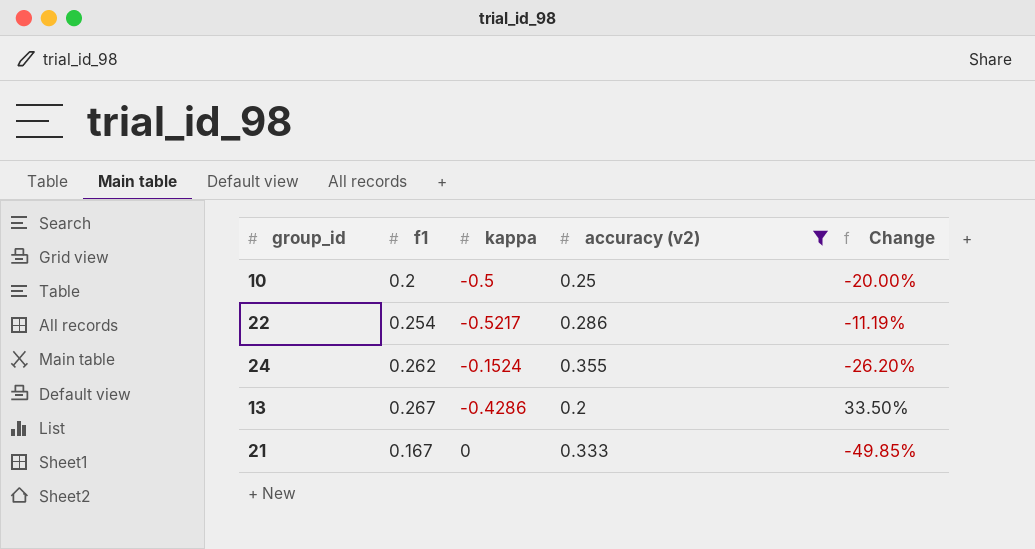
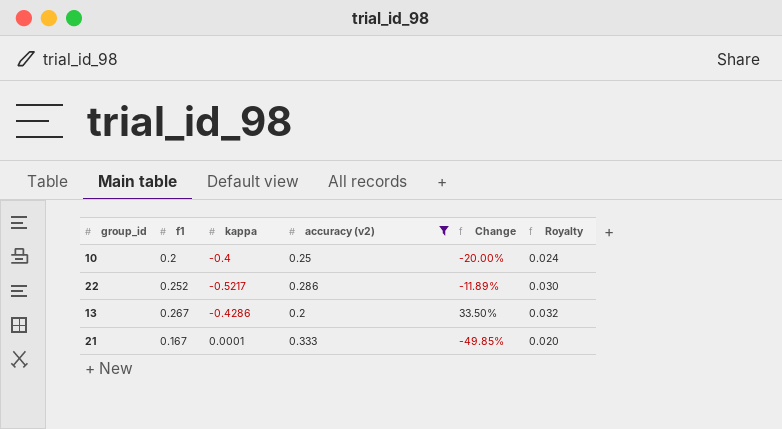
column Royalty | formula: none -> [f1] * 0.12
row 24: 0.262 | -0.1524 | 0.355 | -26.20% -> none
10 | kappa: -0.5 -> -0.4
22 | f1: 0.254 -> 0.252
22 | Change: -11.19% -> -11.89%
21 | kappa: 0 -> 0.0001

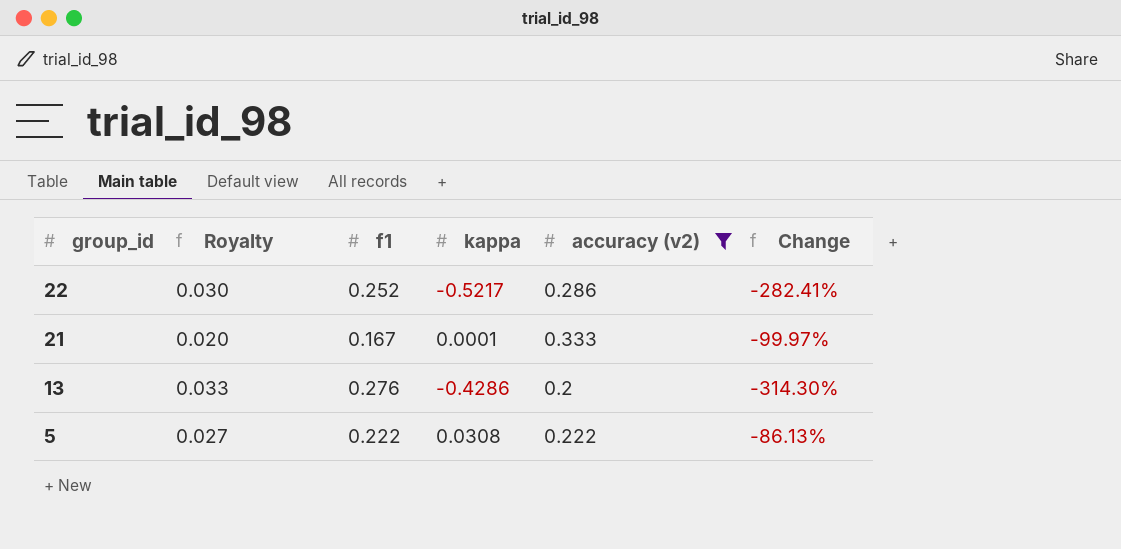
row order: none -> group_id descending
column Royalty | position: 6 -> 2
column Change | formula: ([f1] - [accuracy (v2)]) / [accuracy (v2)] -> ([kappa] - [accuracy (v2)]) / [accuracy (v2)]
row 10: 0.2 | -0.4 | 0.25 | -20.00% | 0.024 -> none
13 | Royalty: 0.032 -> 0.033
13 | f1: 0.267 -> 0.276
row 5: none -> 0.027 | 0.222 | 0.0308 | 0.222 | -86.13%

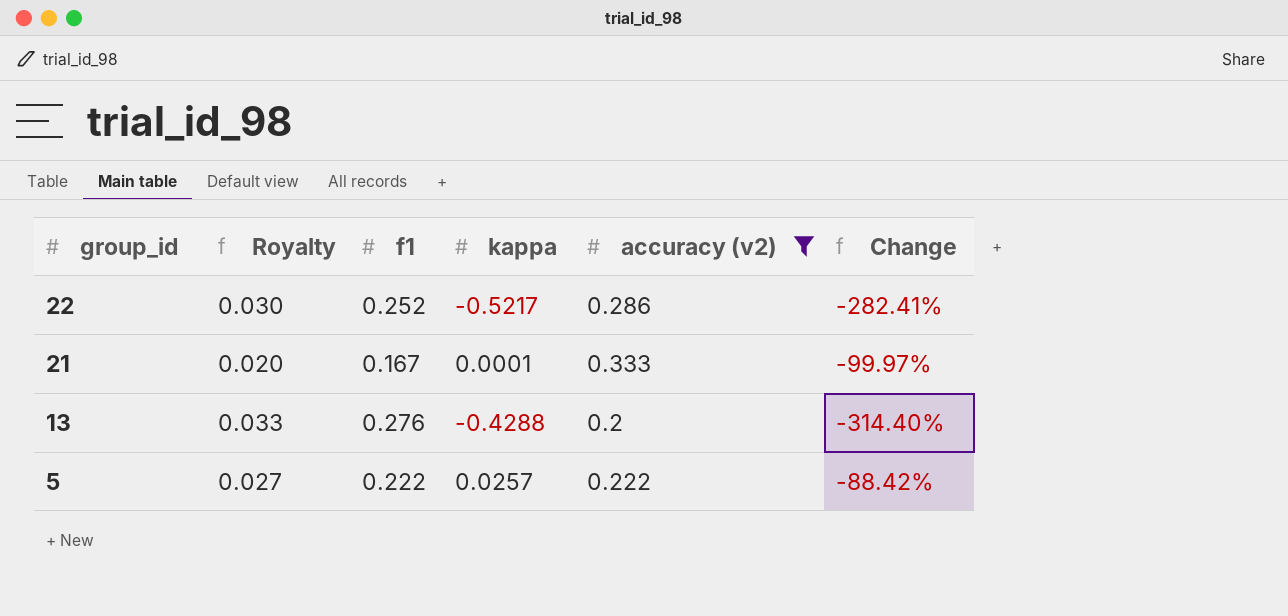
13 | kappa: -0.4286 -> -0.4288
13 | Change: -314.30% -> -314.40%
5 | kappa: 0.0308 -> 0.0257
5 | Change: -86.13% -> -88.42%

